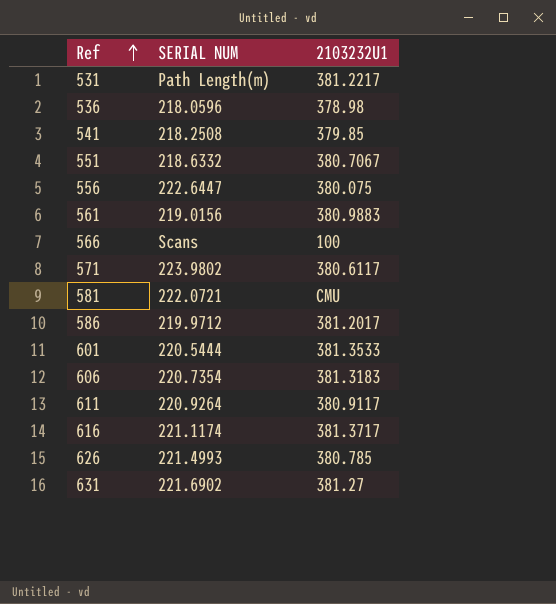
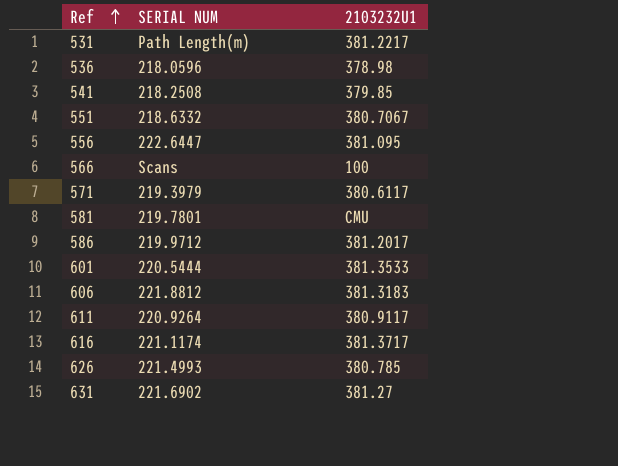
row 561: 219.0156 | 380.9883 -> none
556 | 2103232U1: 380.075 -> 381.095
571 | SERIAL NUM: 223.9802 -> 219.3979
581 | SERIAL NUM: 222.0721 -> 219.7801
606 | SERIAL NUM: 220.7354 -> 221.8812

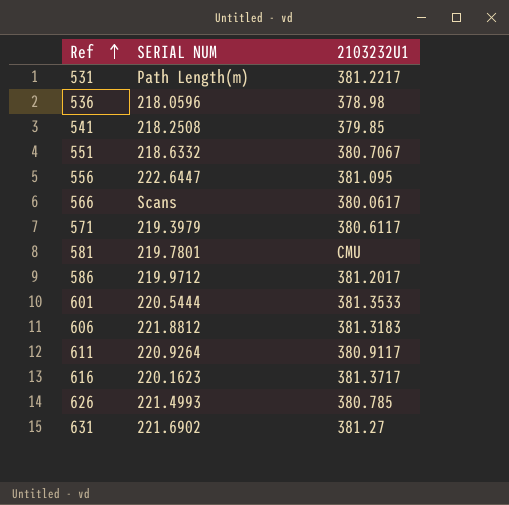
566 | 2103232U1: 100 -> 380.0617
616 | SERIAL NUM: 221.1174 -> 220.1623

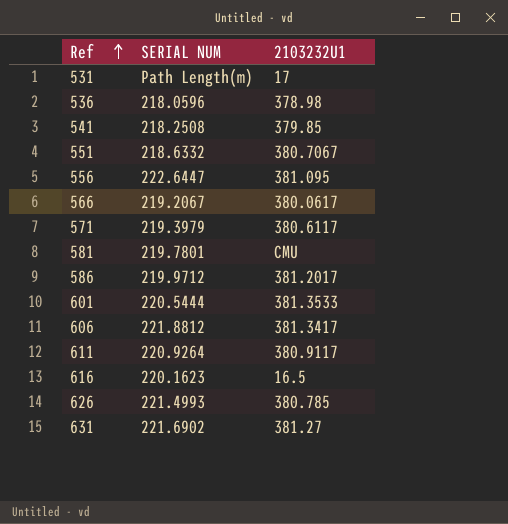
531 | 2103232U1: 381.2217 -> 17
566 | SERIAL NUM: Scans -> 219.2067
606 | 2103232U1: 381.3183 -> 381.3417
616 | 2103232U1: 381.3717 -> 16.5

